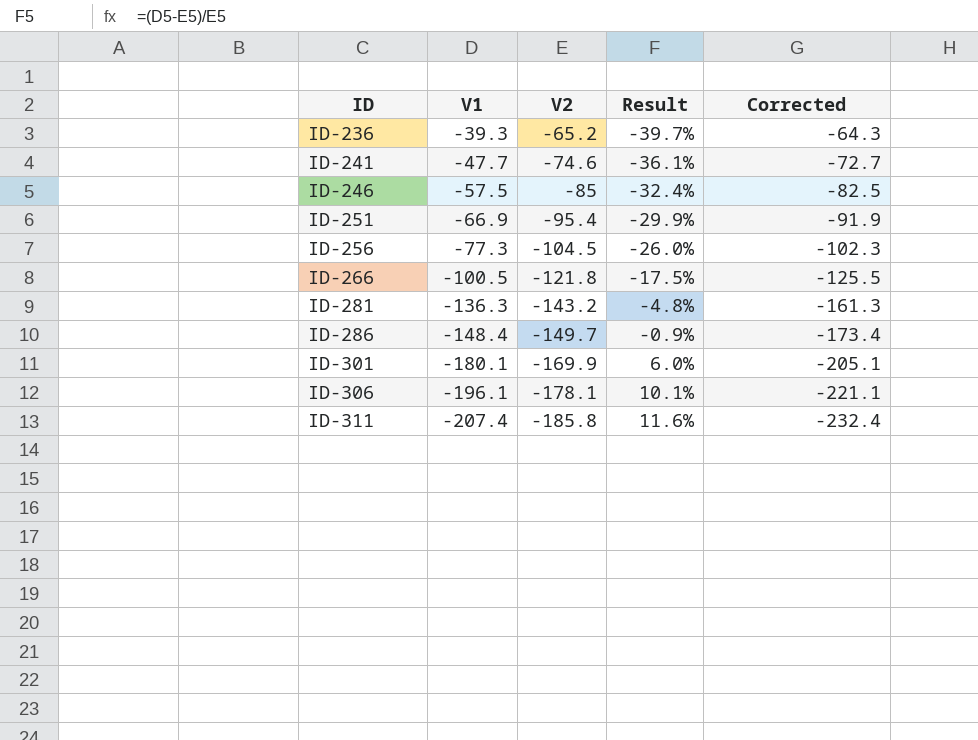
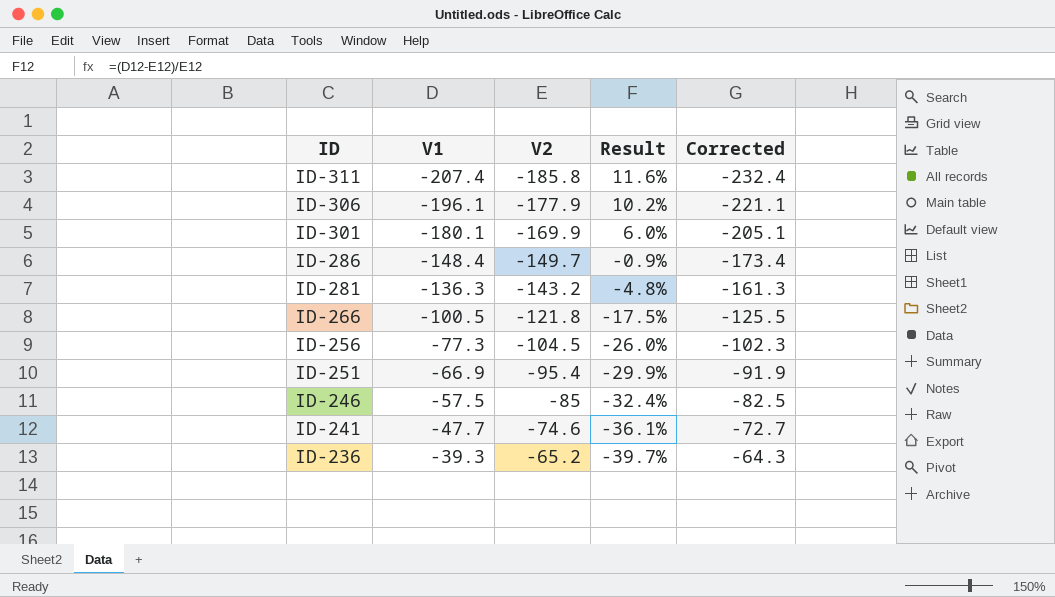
row order: ID ascending -> ID descending
ID-306 | V2: -178.1 -> -177.9
ID-306 | Result: 10.1% -> 10.2%

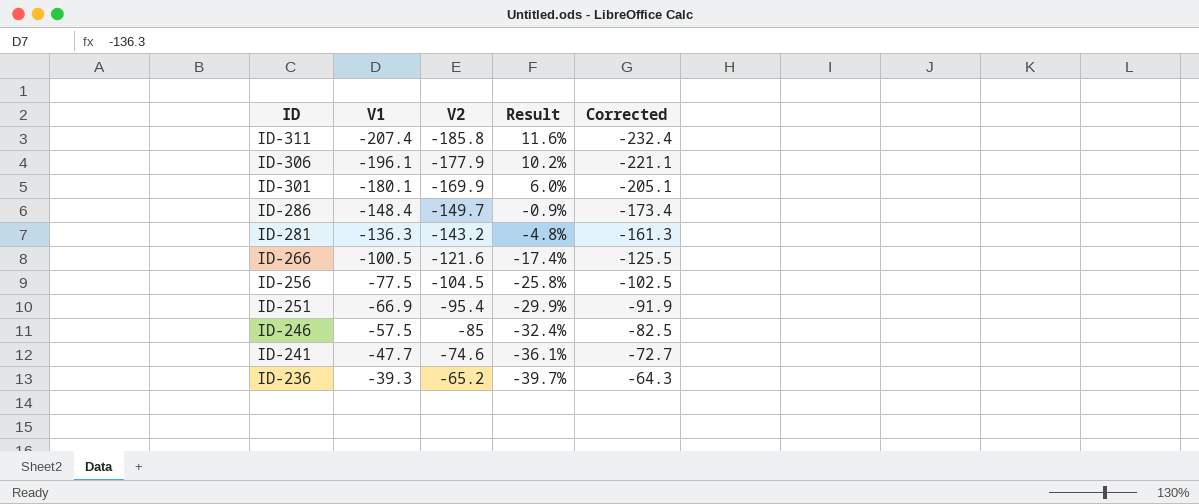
ID-266 | V2: -121.8 -> -121.6
ID-266 | Result: -17.5% -> -17.4%
ID-256 | V1: -77.3 -> -77.5
ID-256 | Result: -26.0% -> -25.8%
ID-256 | Corrected: -102.3 -> -102.5

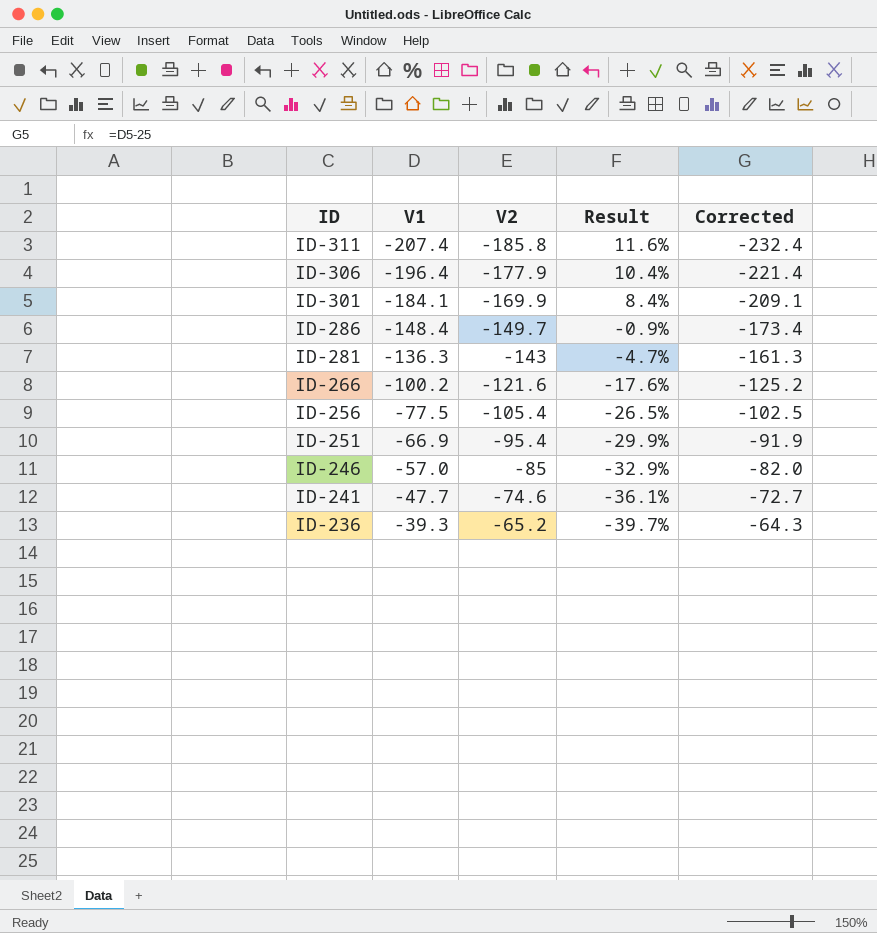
ID-306 | V1: -196.1 -> -196.4
ID-306 | Result: 10.2% -> 10.4%
ID-306 | Corrected: -221.1 -> -221.4
ID-301 | V1: -180.1 -> -184.1
ID-301 | Result: 6.0% -> 8.4%
ID-301 | Corrected: -205.1 -> -209.1
ID-281 | V2: -143.2 -> -143
ID-281 | Result: -4.8% -> -4.7%
ID-266 | V1: -100.5 -> -100.2
ID-266 | Result: -17.4% -> -17.6%
ID-266 | Corrected: -125.5 -> -125.2
ID-256 | V2: -104.5 -> -105.4
ID-256 | Result: -25.8% -> -26.5%
ID-246 | V1: -57.5 -> -57.0
ID-246 | Result: -32.4% -> -32.9%
ID-246 | Corrected: -82.5 -> -82.0

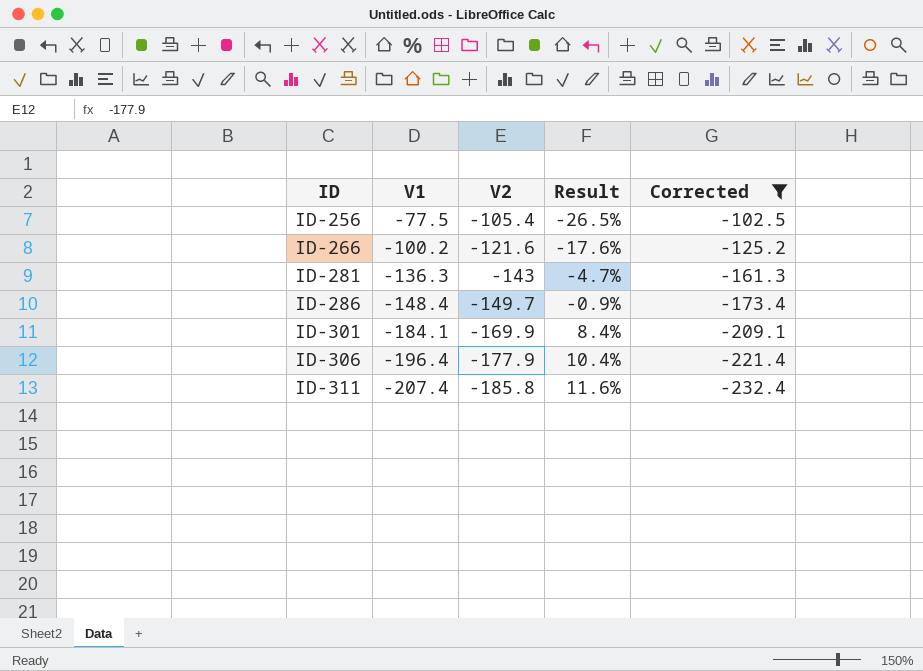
filter: none -> Corrected <= -102.5
row order: ID descending -> ID ascending

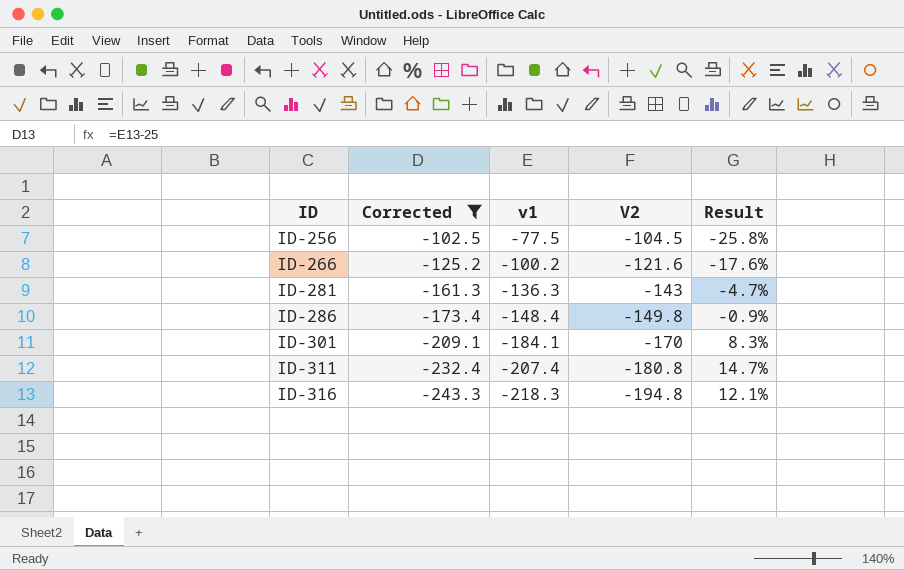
column Corrected | position: 5 -> 2
column name: V1 -> v1
row ID-306: -196.4 | -177.9 | 10.4% | -221.4 -> none
ID-256 | V2: -105.4 -> -104.5
ID-256 | Result: -26.5% -> -25.8%
ID-286 | V2: -149.7 -> -149.8
ID-301 | V2: -169.9 -> -170
ID-301 | Result: 8.4% -> 8.3%
ID-311 | V2: -185.8 -> -180.8
ID-311 | Result: 11.6% -> 14.7%
row ID-316: none -> -243.3 | -218.3 | -194.8 | 12.1%

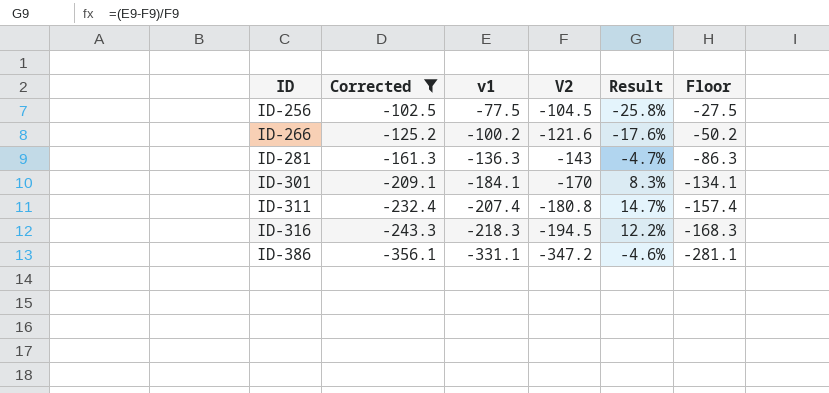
column Floor | formula: none -> [v1] + 50
row ID-286: -173.4 | -148.4 | -149.8 | -0.9% -> none
ID-316 | V2: -194.8 -> -194.5
ID-316 | Result: 12.1% -> 12.2%
row ID-386: none -> -356.1 | -331.1 | -347.2 | -4.6% | -281.1

